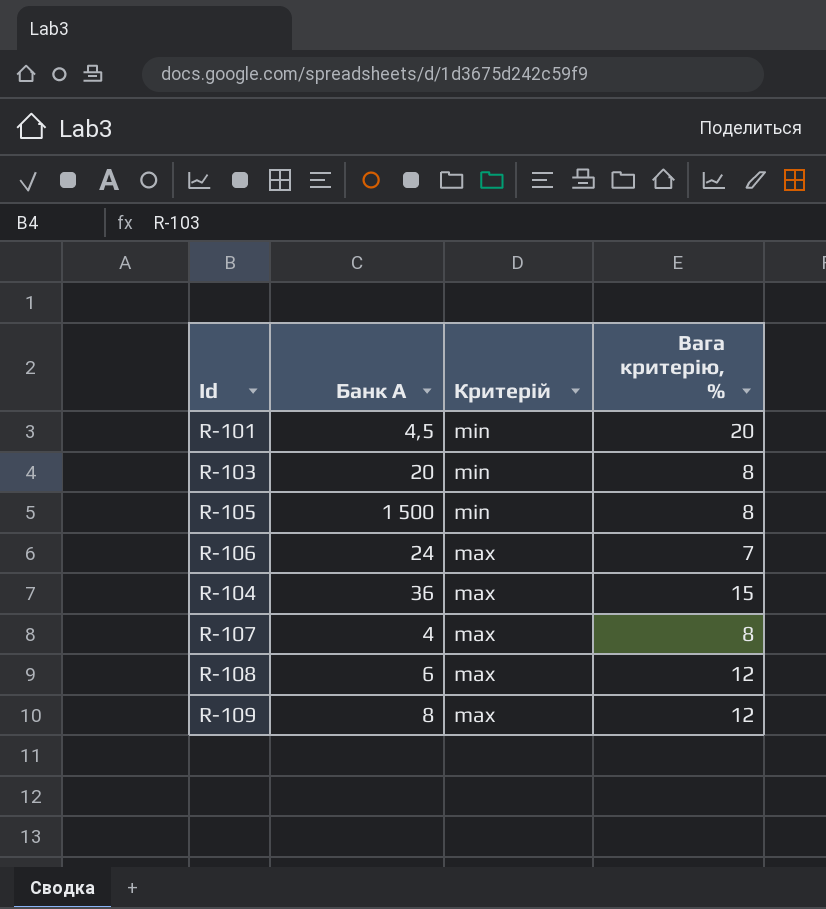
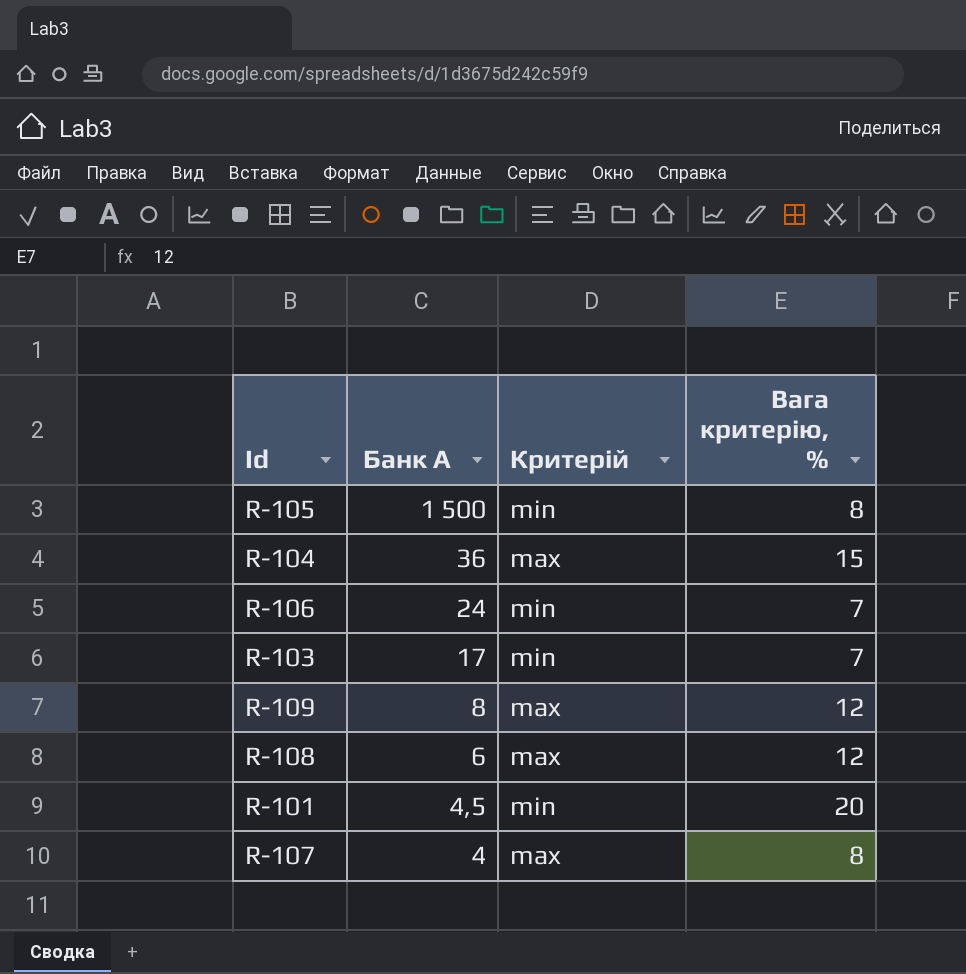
row order: Критерій descending -> Банк A descending
R-106 | Критерій: max -> min
R-103 | Банк A: 20 -> 17
R-103 | Вага критерію, %: 8 -> 7

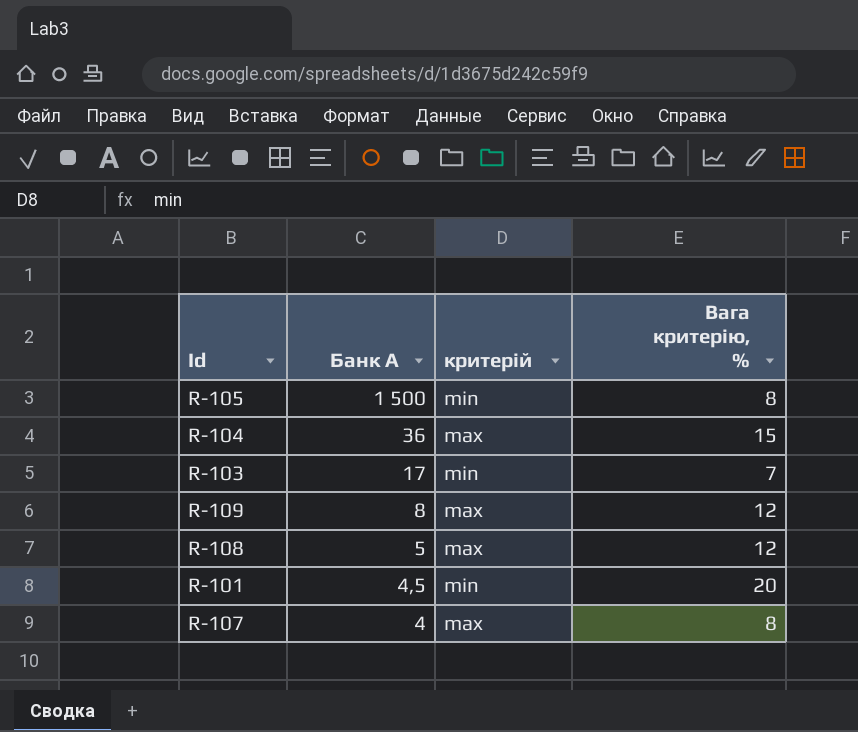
column name: Критерій -> критерій
row R-106: 24 | min | 7 -> none
R-108 | Банк A: 6 -> 5

